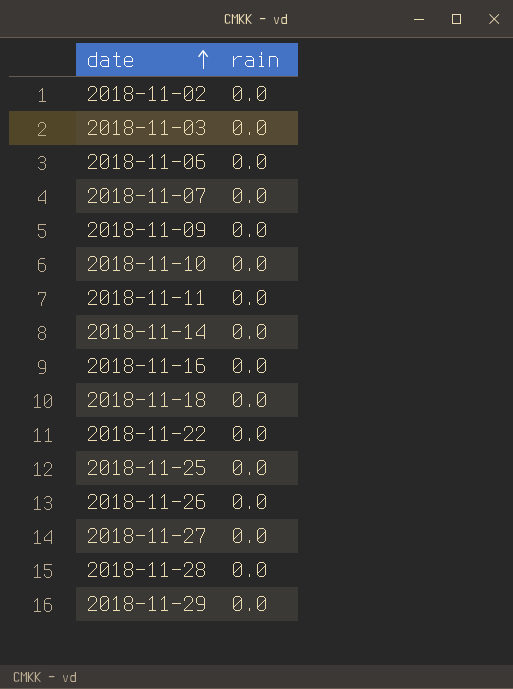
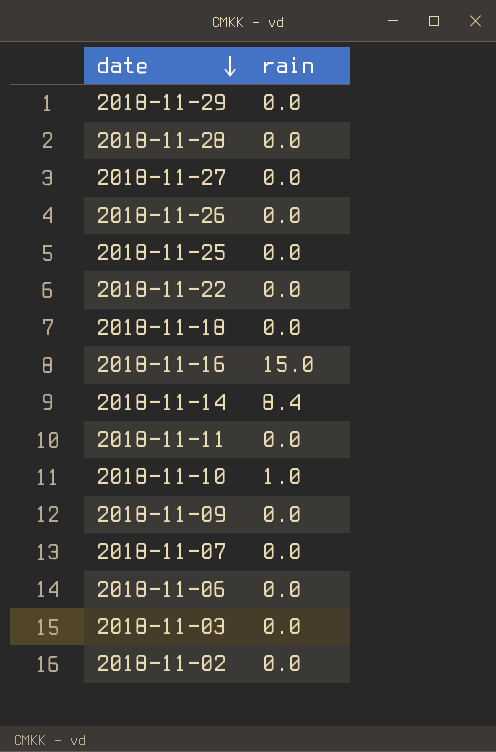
row order: date ascending -> date descending
2018-11-16 | rain: 0.0 -> 15.0
2018-11-14 | rain: 0.0 -> 8.4
2018-11-10 | rain: 0.0 -> 1.0

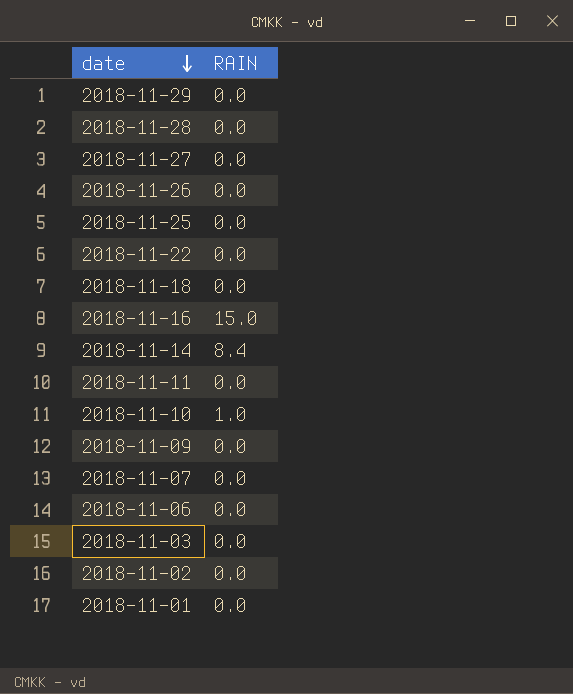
column name: rain -> RAIN
row 2018-11-01: none -> 0.0

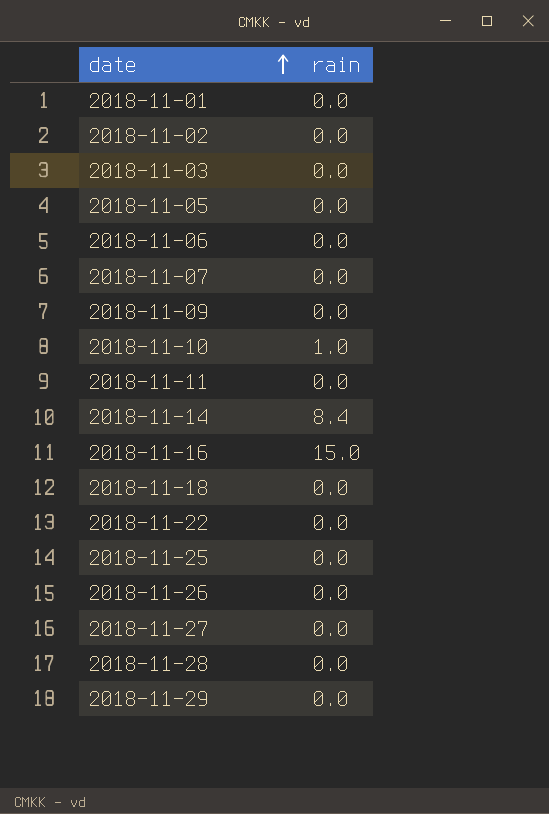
row order: date descending -> date ascending
column name: RAIN -> rain
row 2018-11-05: none -> 0.0

